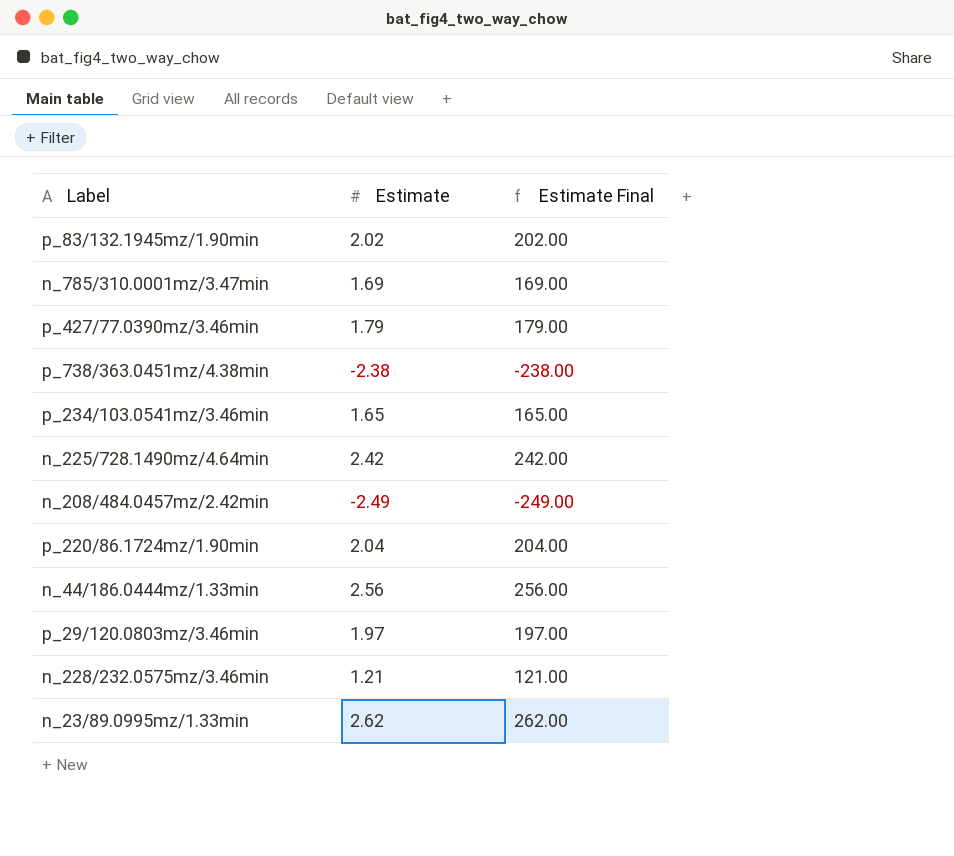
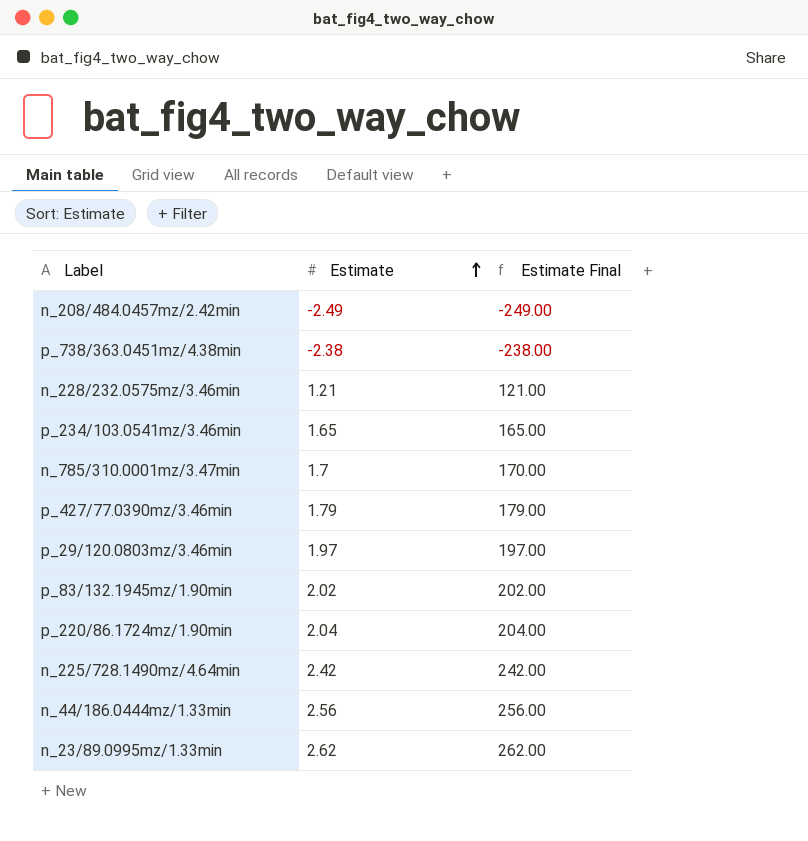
row order: none -> Estimate ascending
n_785/310.0001mz/3.47min | Estimate: 1.69 -> 1.7
n_785/310.0001mz/3.47min | Estimate Final: 169.00 -> 170.00

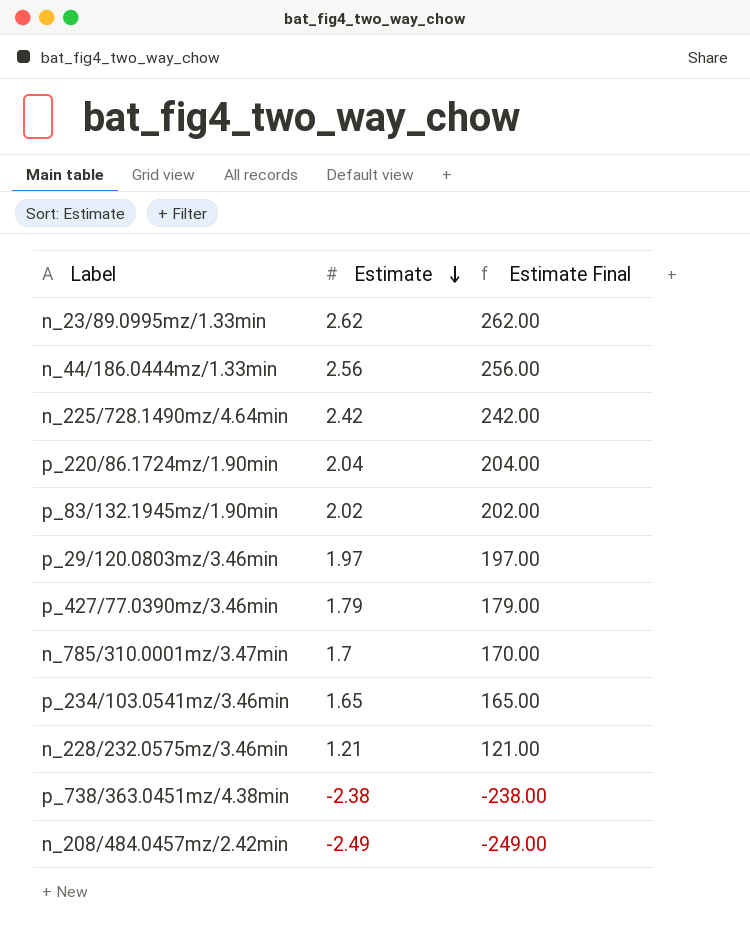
row order: Estimate ascending -> Estimate descending

